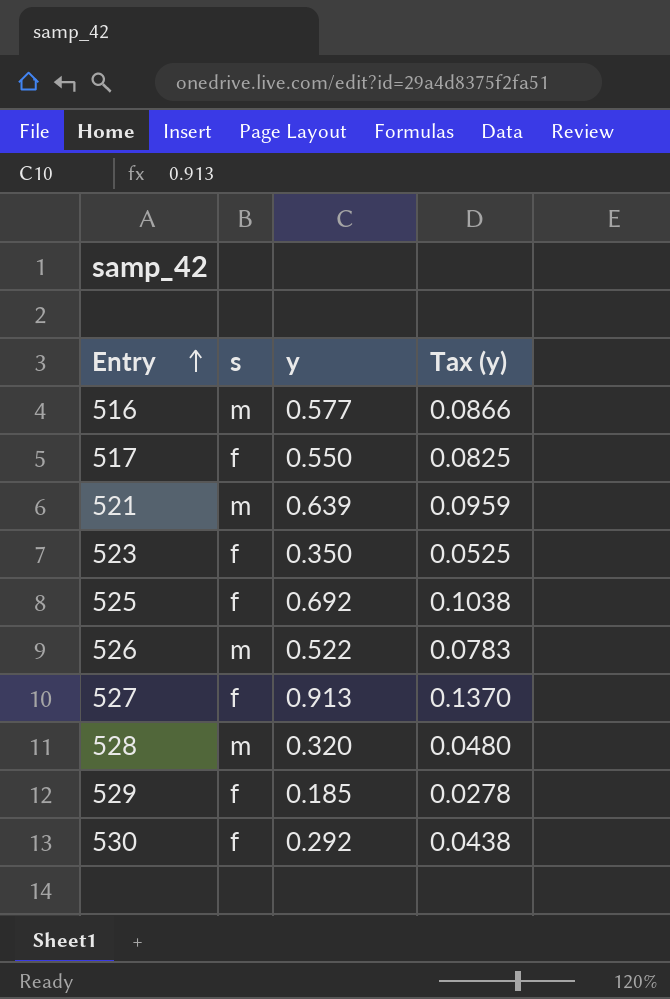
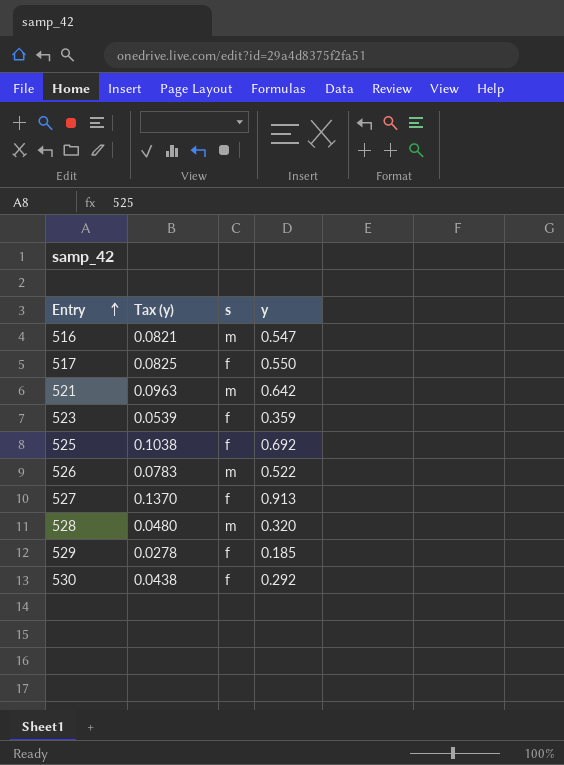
column Tax (y) | position: 4 -> 2
516 | Tax (y): 0.0866 -> 0.0821
516 | y: 0.577 -> 0.547
521 | Tax (y): 0.0959 -> 0.0963
521 | y: 0.639 -> 0.642
523 | Tax (y): 0.0525 -> 0.0539
523 | y: 0.350 -> 0.359

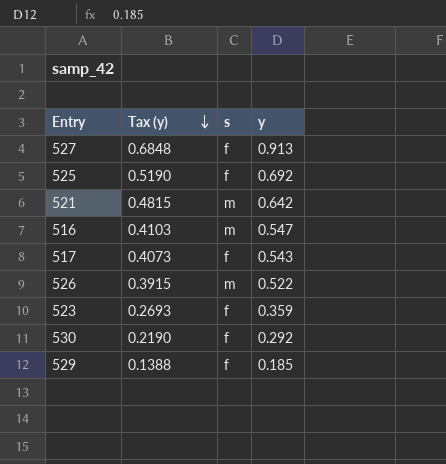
row order: Entry ascending -> Tax (y) descending
column Tax (y) | formula: [y] * 0.15 -> [y] * 0.75
row 528: 0.0480 | m | 0.320 -> none
517 | y: 0.550 -> 0.543

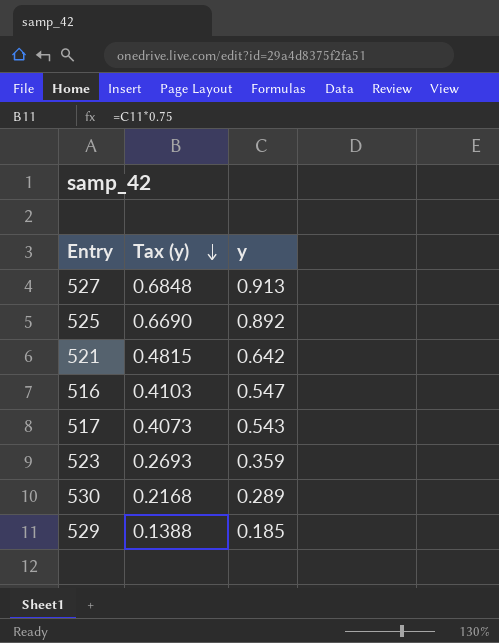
column s | position: 3 -> none
row 526: 0.3915 | m | 0.522 -> none
525 | Tax (y): 0.5190 -> 0.6690
525 | y: 0.692 -> 0.892
530 | Tax (y): 0.2190 -> 0.2168
530 | y: 0.292 -> 0.289

